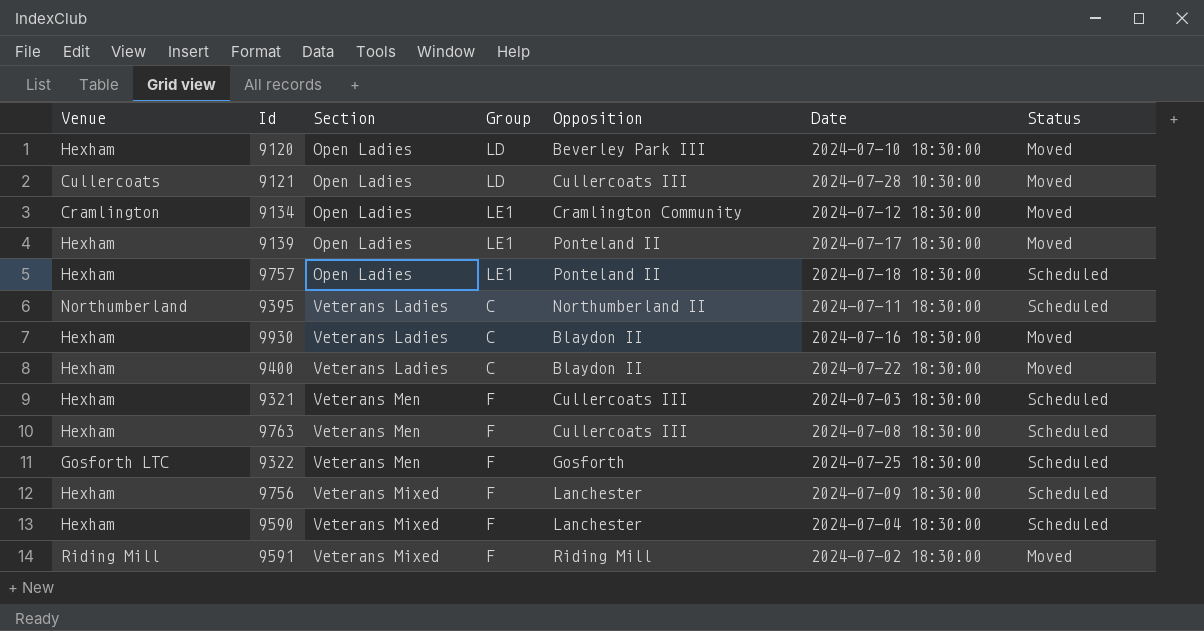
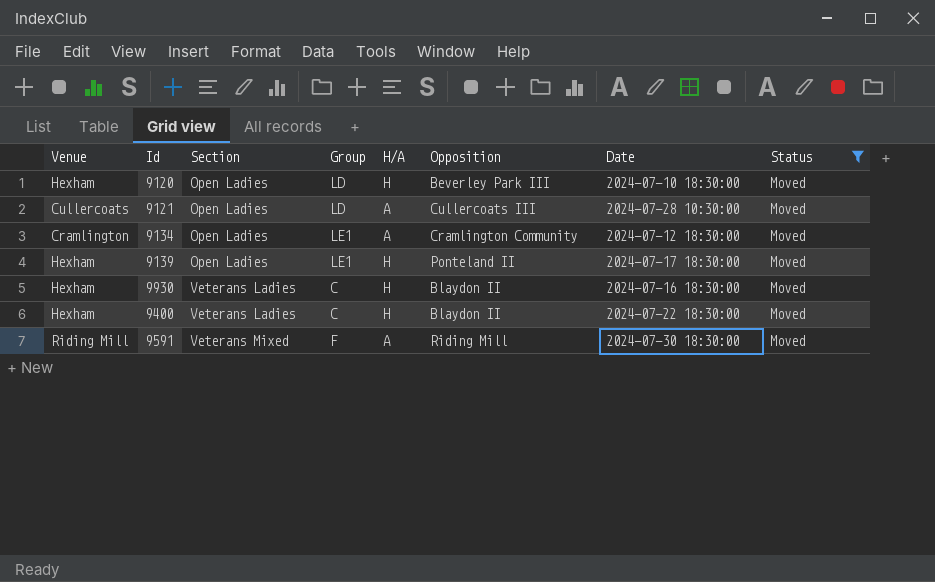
filter: none -> Status = Moved
column H/A | position: none -> 5
9591 | Date: 2024-07-02 18:30:00 -> 2024-07-30 18:30:00

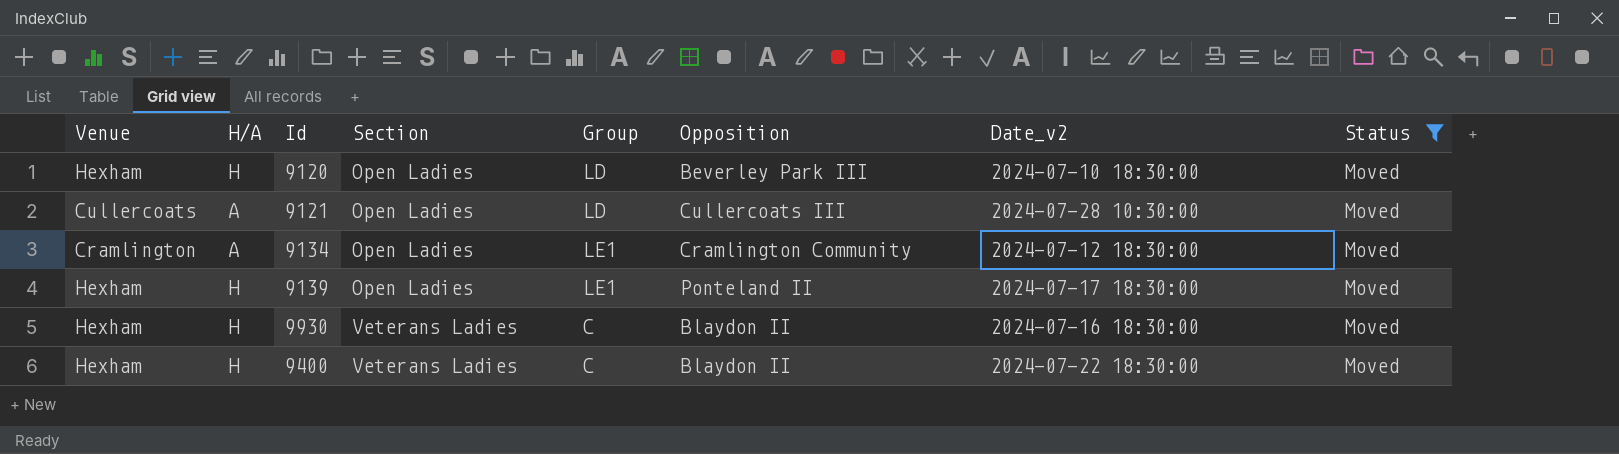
column H/A | position: 5 -> 2
column name: Date -> Date_v2
row 9591: Riding Mill | Veterans Mixed | F | A | Riding Mill | 2024-07-30 18:30:00 | Moved -> none

